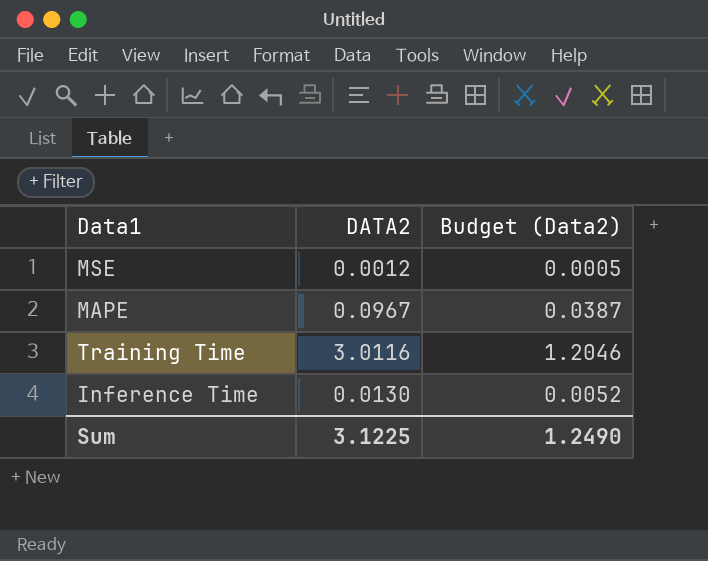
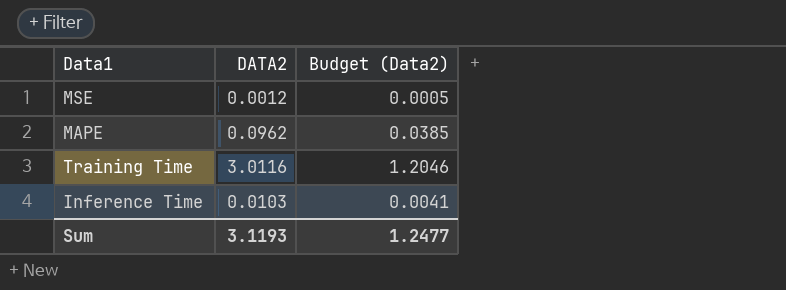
MAPE | DATA2: 0.0967 -> 0.0962
MAPE | Budget (Data2): 0.0387 -> 0.0385
Inference Time | DATA2: 0.0130 -> 0.0103
Inference Time | Budget (Data2): 0.0052 -> 0.0041
Sum | DATA2: 3.1225 -> 3.1193
Sum | Budget (Data2): 1.2490 -> 1.2477

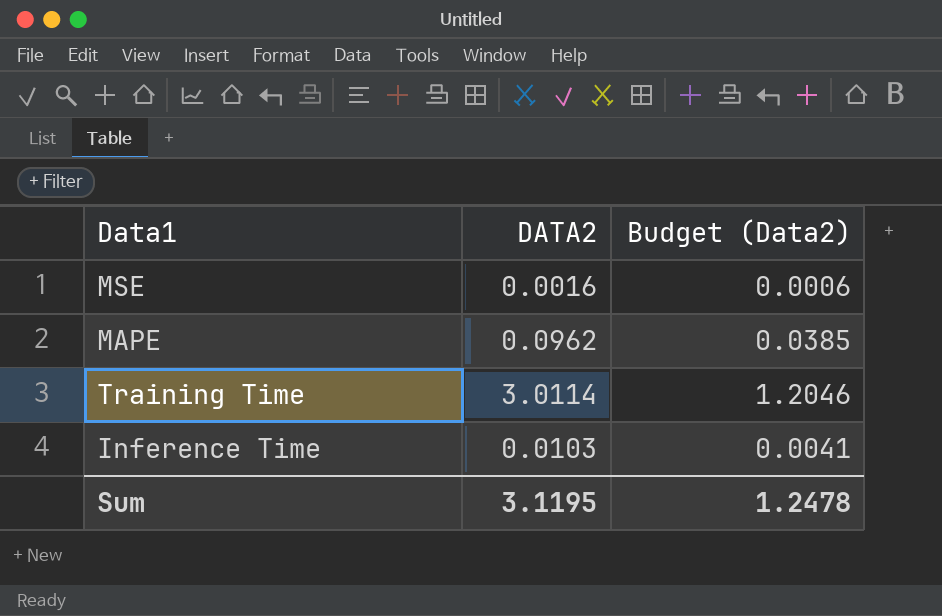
MSE | DATA2: 0.0012 -> 0.0016
MSE | Budget (Data2): 0.0005 -> 0.0006
Training Time | DATA2: 3.0116 -> 3.0114
Sum | DATA2: 3.1193 -> 3.1195
Sum | Budget (Data2): 1.2477 -> 1.2478

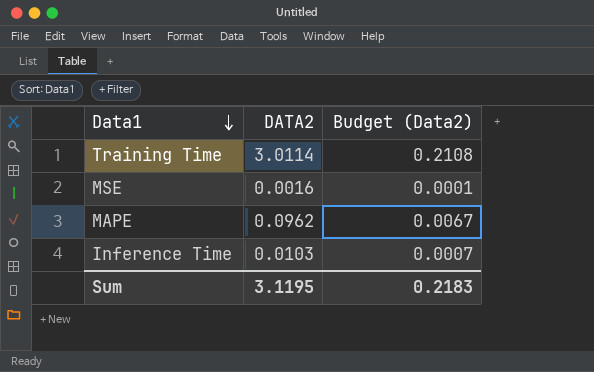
row order: none -> Data1 descending
column Budget (Data2) | formula: [DATA2] * 0.4 -> [DATA2] * 0.07
Sum | Budget (Data2): 1.2478 -> 0.2183

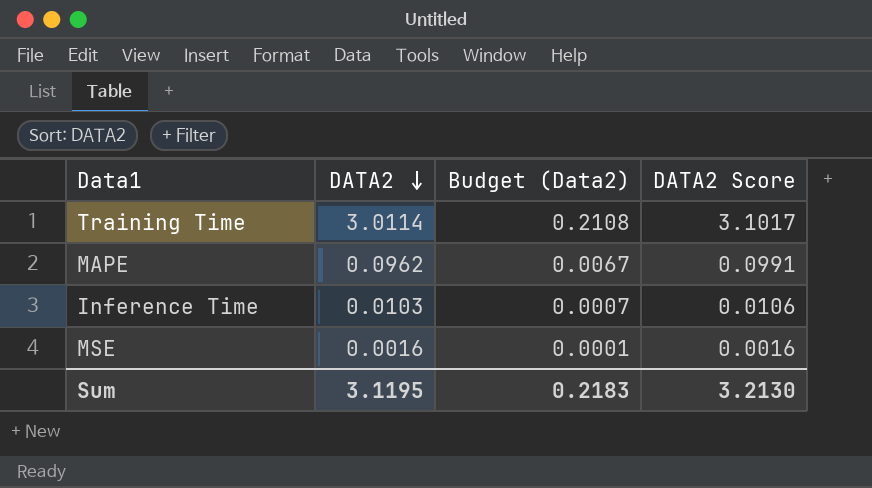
row order: Data1 descending -> DATA2 descending
column DATA2 Score | formula: none -> [DATA2] * 1.03

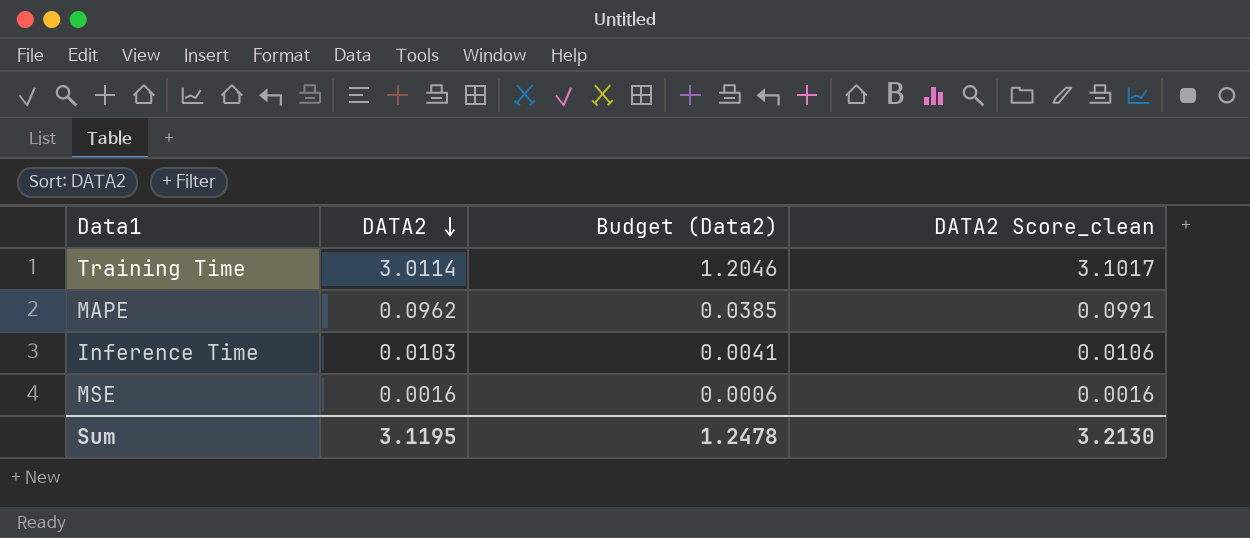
column Budget (Data2) | formula: [DATA2] * 0.07 -> [DATA2] * 0.4
column name: DATA2 Score -> DATA2 Score_clean
Sum | Budget (Data2): 0.2183 -> 1.2478

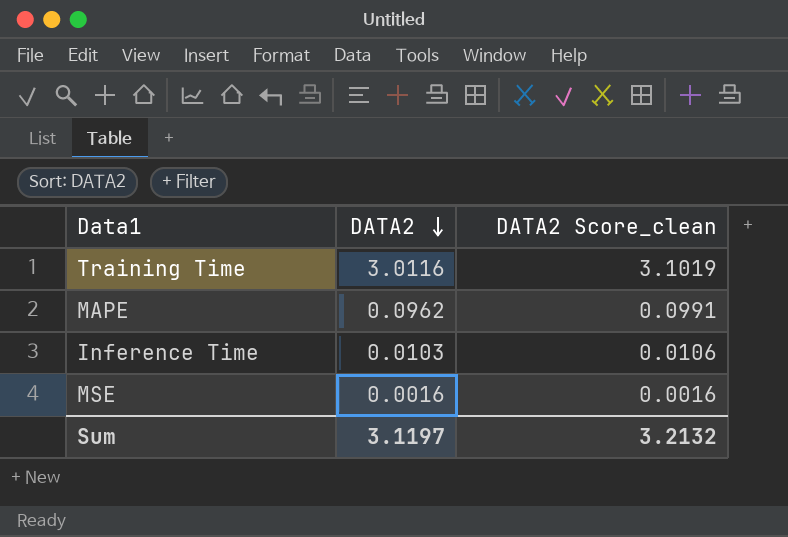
column Budget (Data2) | formula: [DATA2] * 0.4 -> none
Training Time | DATA2: 3.0114 -> 3.0116
Training Time | DATA2 Score_clean: 3.1017 -> 3.1019
Sum | DATA2: 3.1195 -> 3.1197
Sum | DATA2 Score_clean: 3.2130 -> 3.2132

